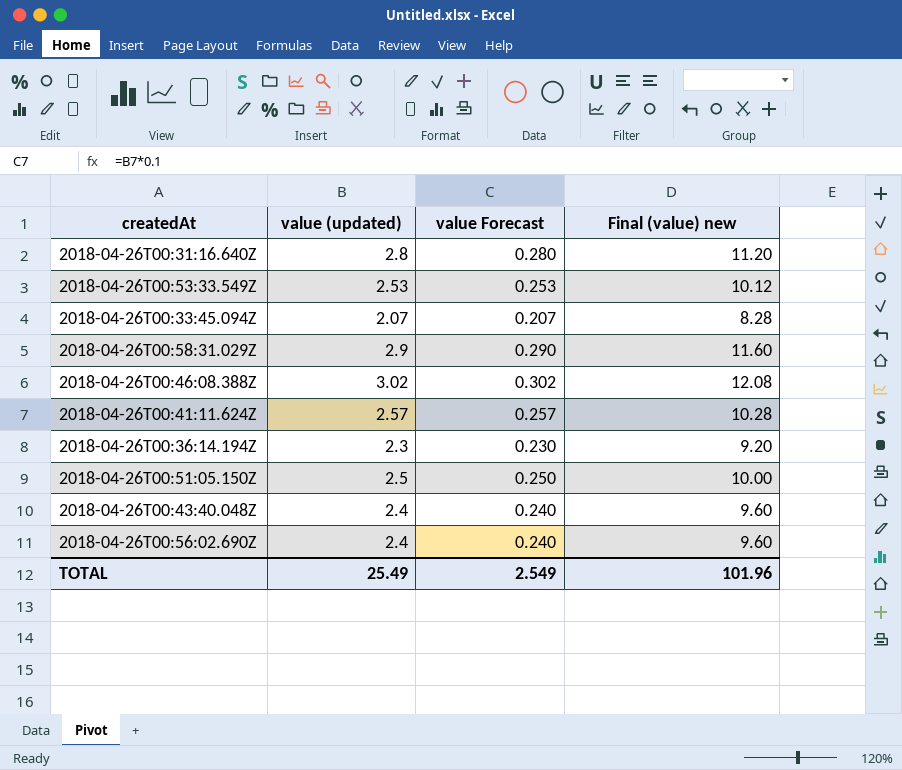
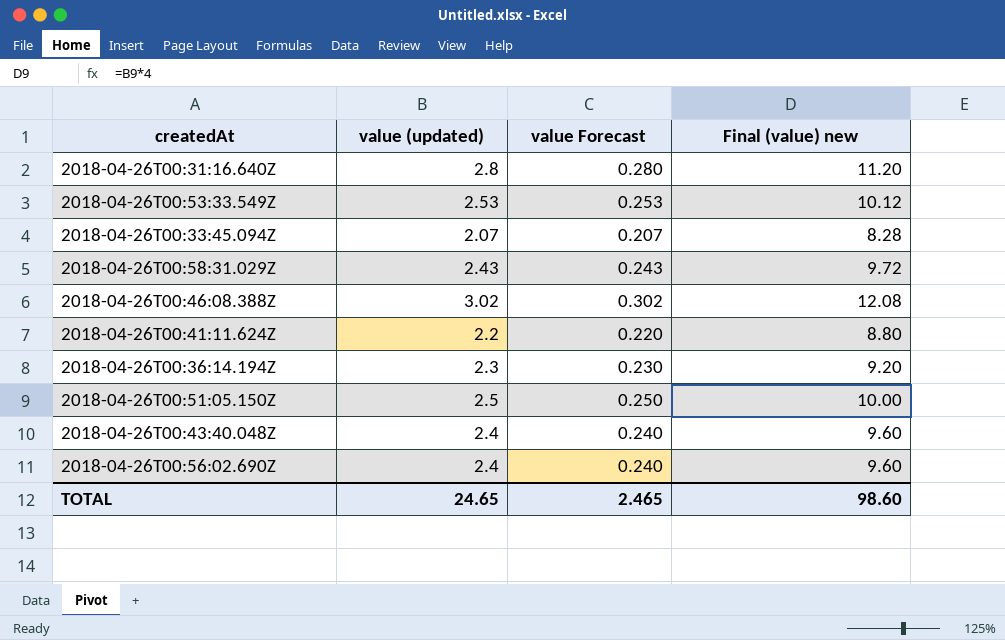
2018-04-26T00:58:31.029Z | value (updated): 2.9 -> 2.43
2018-04-26T00:58:31.029Z | value Forecast: 0.290 -> 0.243
2018-04-26T00:58:31.029Z | Final (value) new: 11.60 -> 9.72
2018-04-26T00:41:11.624Z | value (updated): 2.57 -> 2.2
2018-04-26T00:41:11.624Z | value Forecast: 0.257 -> 0.220
2018-04-26T00:41:11.624Z | Final (value) new: 10.28 -> 8.80
TOTAL | value (updated): 25.49 -> 24.65
TOTAL | value Forecast: 2.549 -> 2.465
TOTAL | Final (value) new: 101.96 -> 98.60

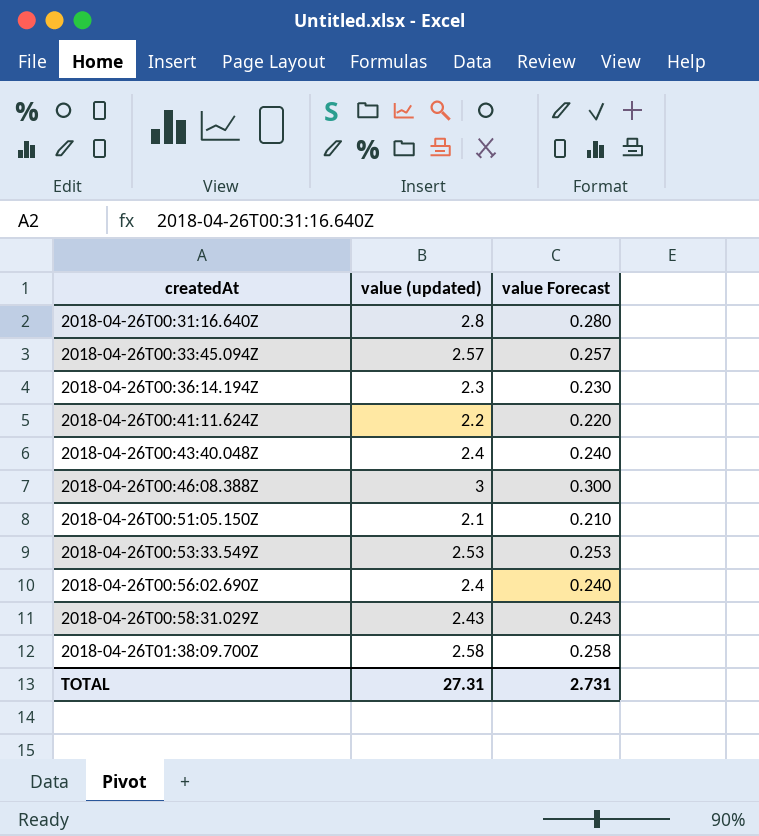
row order: none -> createdAt ascending
column Final (value) new | formula: [value (updated)] * 4 -> none
2018-04-26T00:33:45.094Z | value (updated): 2.07 -> 2.57
2018-04-26T00:33:45.094Z | value Forecast: 0.207 -> 0.257
2018-04-26T00:46:08.388Z | value (updated): 3.02 -> 3
2018-04-26T00:46:08.388Z | value Forecast: 0.302 -> 0.300
2018-04-26T00:51:05.150Z | value (updated): 2.5 -> 2.1
2018-04-26T00:51:05.150Z | value Forecast: 0.250 -> 0.210
row 2018-04-26T01:38:09.700Z: none -> 2.58 | 0.258
TOTAL | value (updated): 24.65 -> 27.31
TOTAL | value Forecast: 2.465 -> 2.731

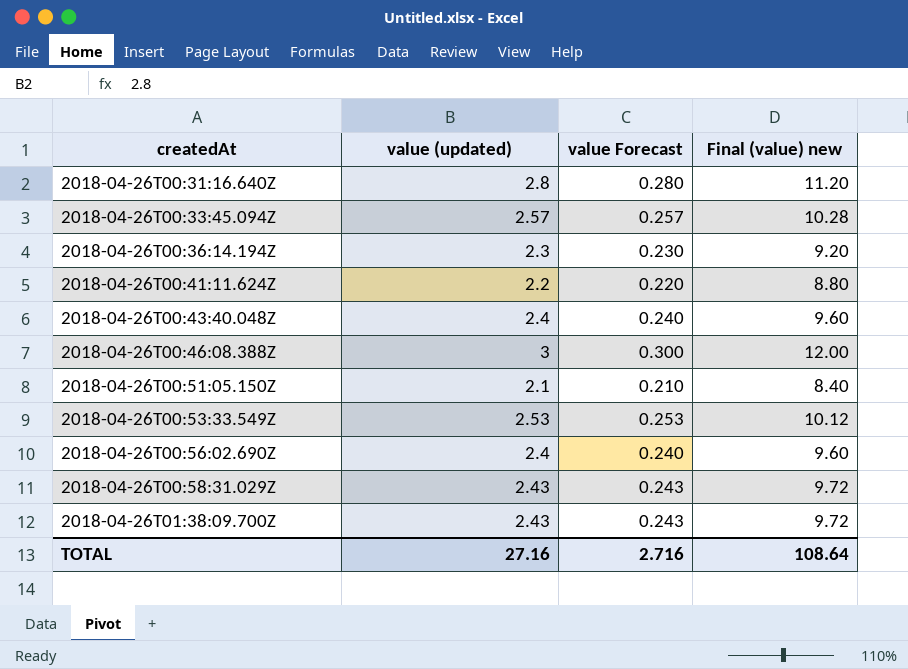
column Final (value) new | formula: none -> [value (updated)] * 4
2018-04-26T01:38:09.700Z | value (updated): 2.58 -> 2.43
2018-04-26T01:38:09.700Z | value Forecast: 0.258 -> 0.243
TOTAL | value (updated): 27.31 -> 27.16
TOTAL | value Forecast: 2.731 -> 2.716

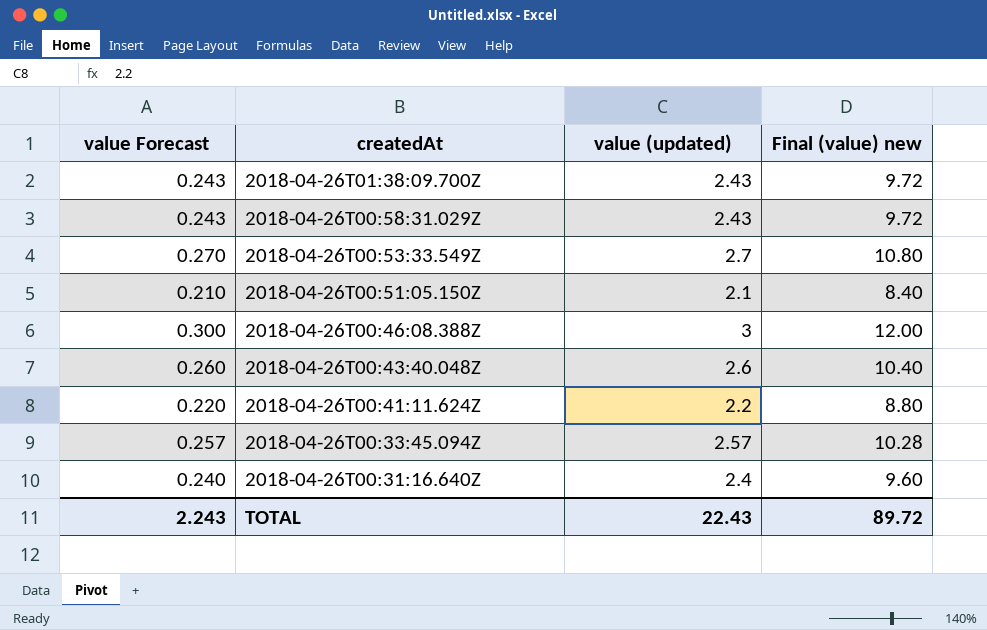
row order: createdAt ascending -> createdAt descending
column value Forecast | position: 3 -> 1
row 2018-04-26T00:36:14.194Z: 2.3 | 0.230 | 9.20 -> none
row 2018-04-26T00:56:02.690Z: 2.4 | 0.240 | 9.60 -> none
2018-04-26T00:53:33.549Z | value Forecast: 0.253 -> 0.270
2018-04-26T00:53:33.549Z | value (updated): 2.53 -> 2.7
2018-04-26T00:53:33.549Z | Final (value) new: 10.12 -> 10.80
2018-04-26T00:43:40.048Z | value Forecast: 0.240 -> 0.260
2018-04-26T00:43:40.048Z | value (updated): 2.4 -> 2.6
2018-04-26T00:43:40.048Z | Final (value) new: 9.60 -> 10.40
2018-04-26T00:31:16.640Z | value Forecast: 0.280 -> 0.240
2018-04-26T00:31:16.640Z | value (updated): 2.8 -> 2.4
2018-04-26T00:31:16.640Z | Final (value) new: 11.20 -> 9.60
TOTAL | value Forecast: 2.716 -> 2.243
TOTAL | value (updated): 27.16 -> 22.43
TOTAL | Final (value) new: 108.64 -> 89.72

